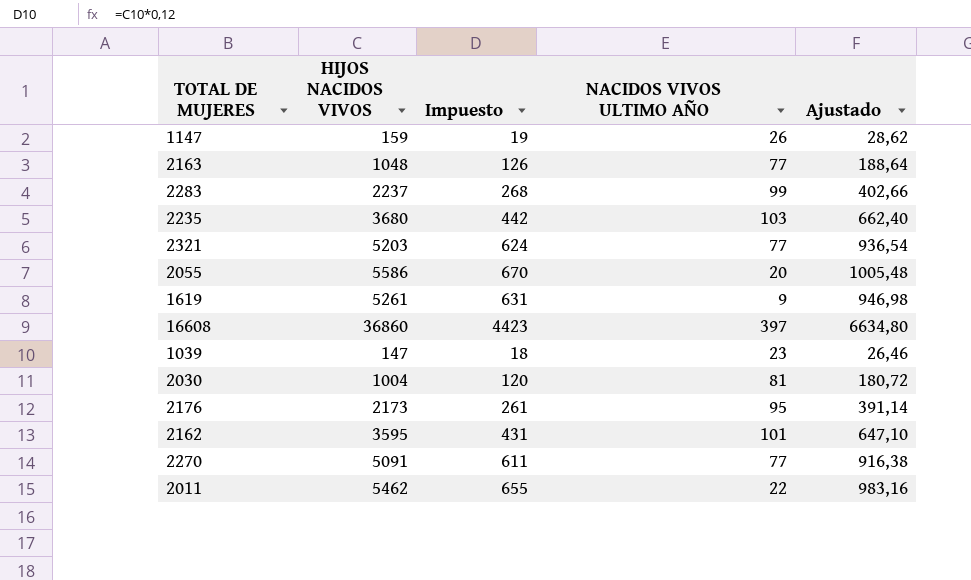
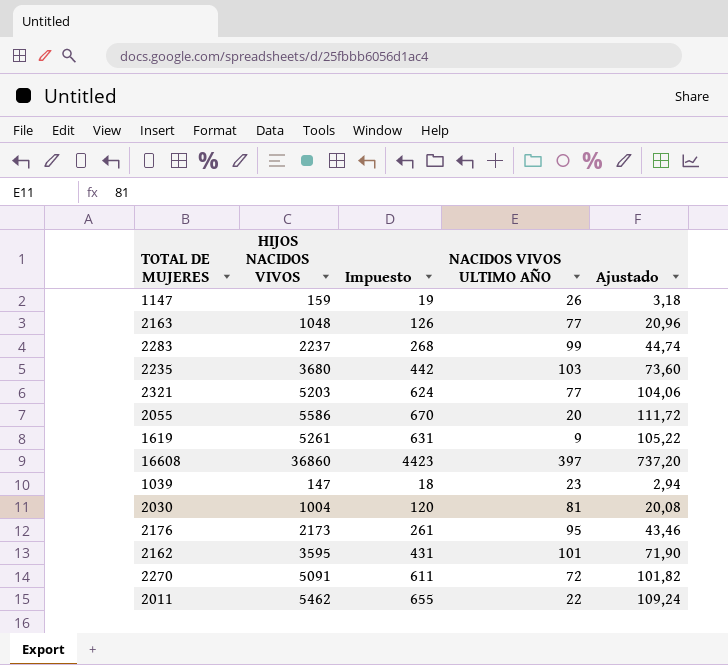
column Ajustado | formula: [HIJOS NACIDOS VIVOS] * 0,18 -> [HIJOS NACIDOS VIVOS] * 0,02
2270 | NACIDOS VIVOS ULTIMO AÑO: 77 -> 72

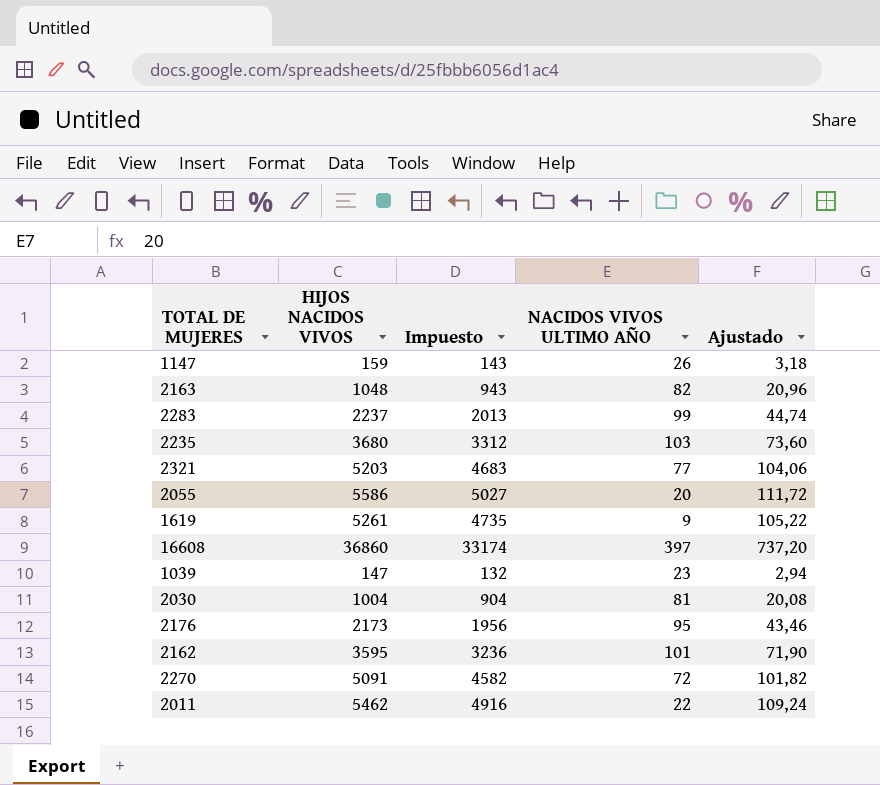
column Impuesto | formula: [HIJOS NACIDOS VIVOS] * 0,12 -> [HIJOS NACIDOS VIVOS] * 0,9
2163 | NACIDOS VIVOS ULTIMO AÑO: 77 -> 82

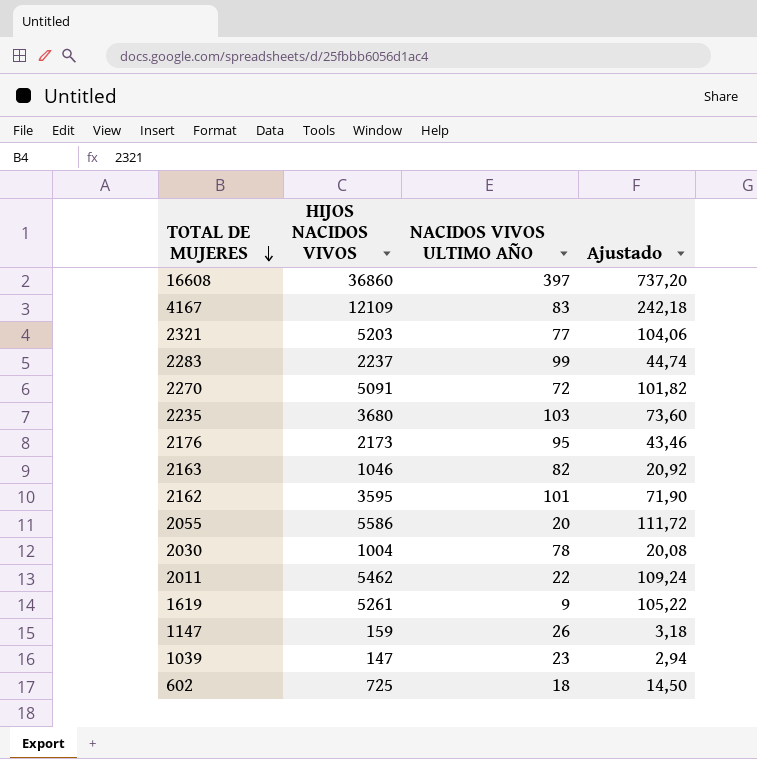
row order: none -> TOTAL DE MUJERES descending
column Impuesto | formula: [HIJOS NACIDOS VIVOS] * 0,9 -> none
row 4167: none -> 12109 | 83 | 242,18
2163 | HIJOS NACIDOS VIVOS: 1048 -> 1046
2163 | Ajustado: 20,96 -> 20,92
2030 | NACIDOS VIVOS ULTIMO AÑO: 81 -> 78
row 602: none -> 725 | 18 | 14,50

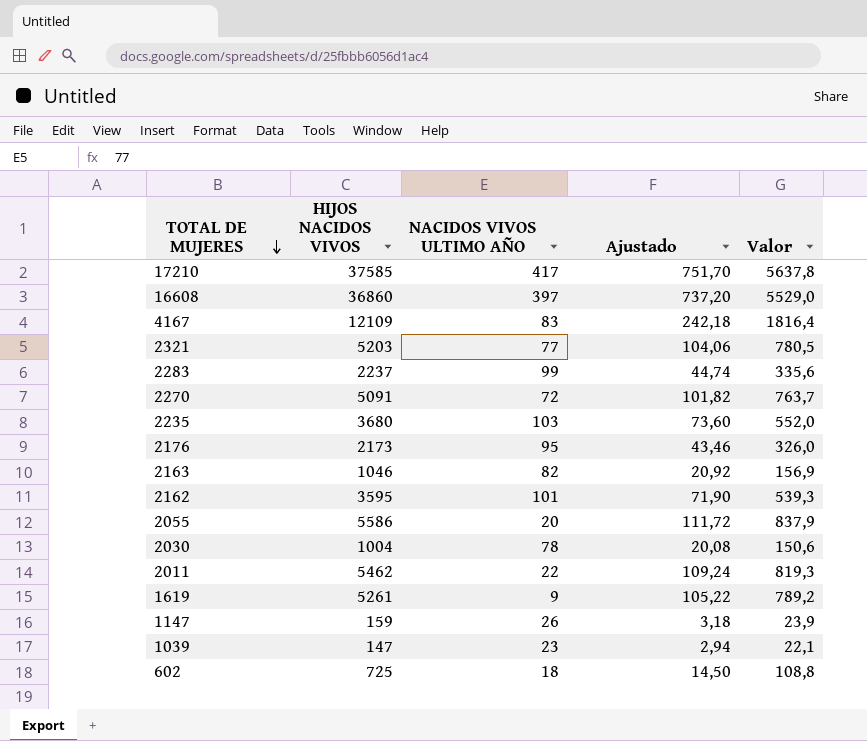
column Valor | formula: none -> [HIJOS NACIDOS VIVOS] * 0,15
row 17210: none -> 37585 | 417 | 751,70 | 5637,8

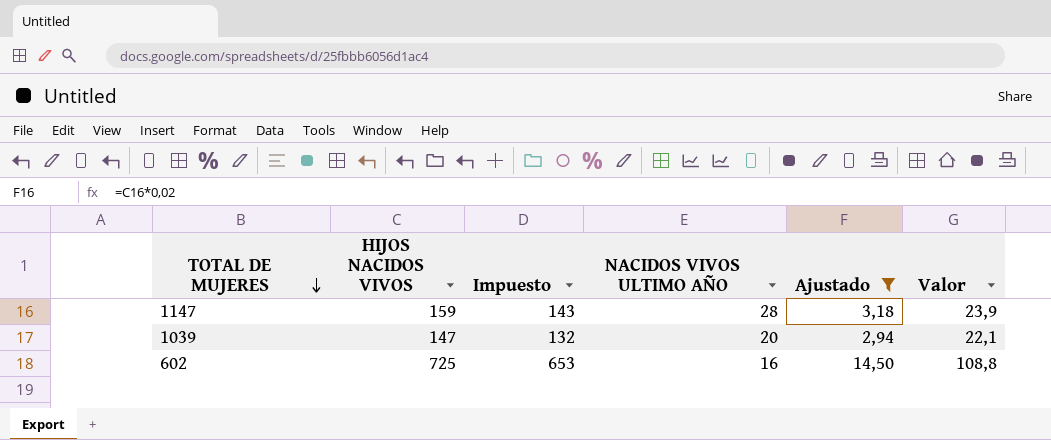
filter: none -> Ajustado <= 14,50
column Impuesto | formula: none -> [HIJOS NACIDOS VIVOS] * 0,9
1147 | NACIDOS VIVOS ULTIMO AÑO: 26 -> 28
1039 | NACIDOS VIVOS ULTIMO AÑO: 23 -> 20
602 | NACIDOS VIVOS ULTIMO AÑO: 18 -> 16

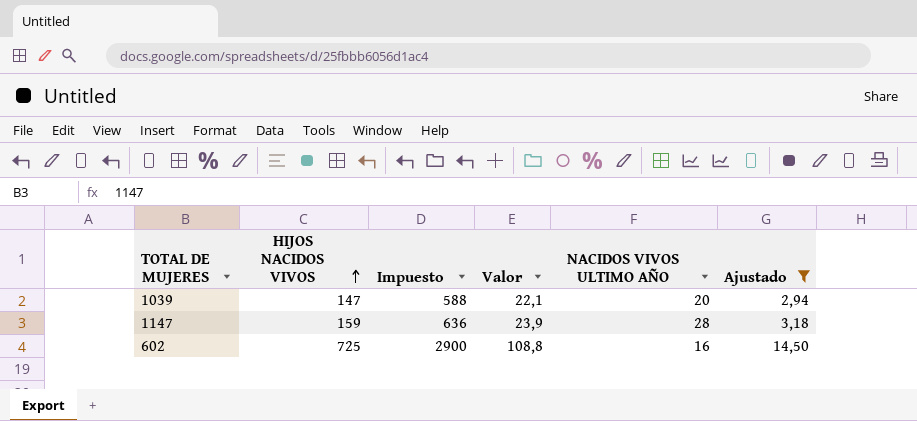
row order: TOTAL DE MUJERES descending -> HIJOS NACIDOS VIVOS ascending
column Impuesto | formula: [HIJOS NACIDOS VIVOS] * 0,9 -> [HIJOS NACIDOS VIVOS] * 4
column Valor | position: 6 -> 4

